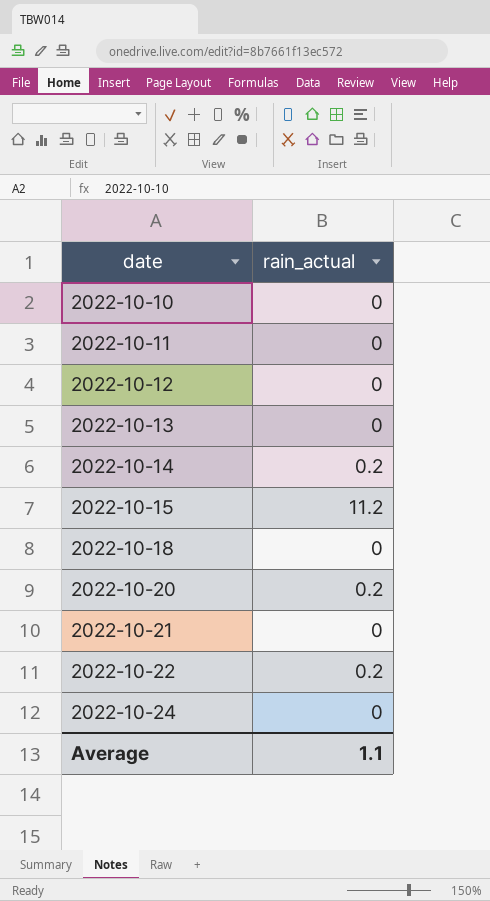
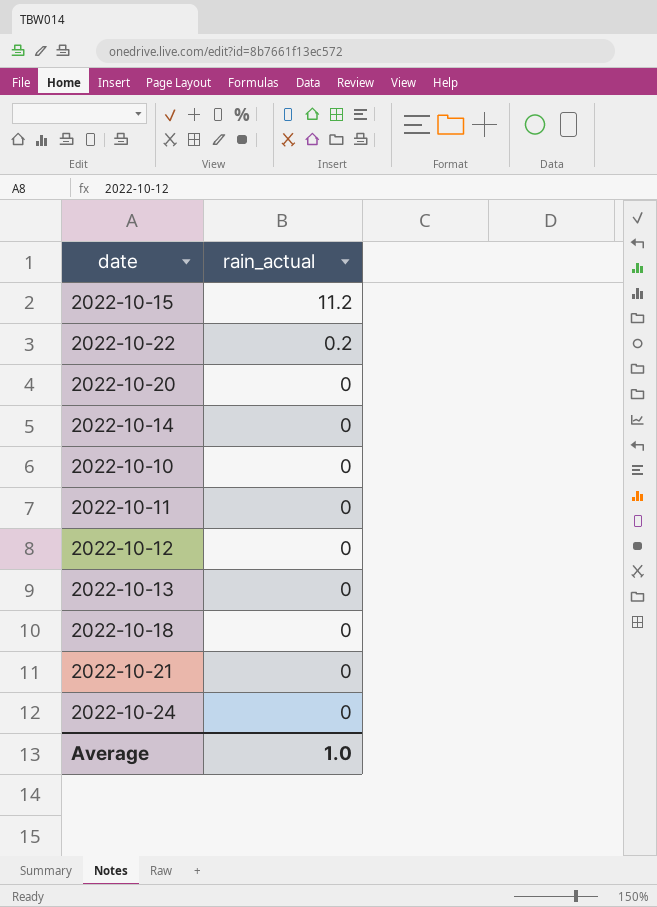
row order: date ascending -> rain_actual descending
2022-10-20 | rain_actual: 0.2 -> 0
2022-10-14 | rain_actual: 0.2 -> 0
Average | rain_actual: 1.1 -> 1.0

